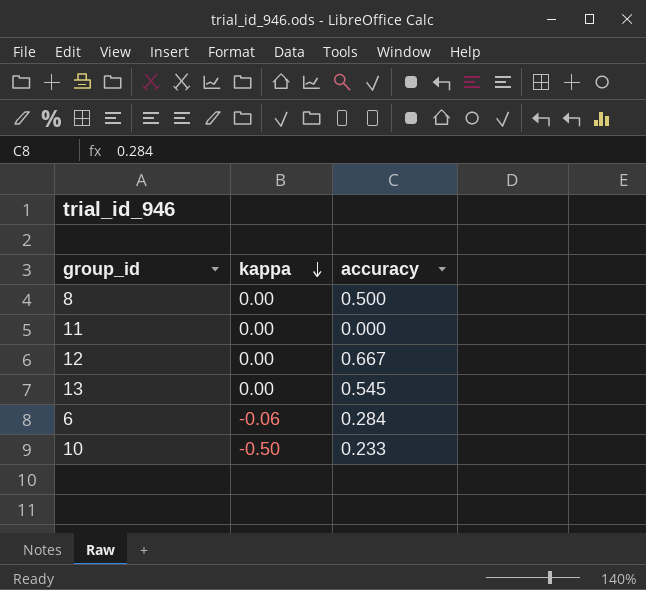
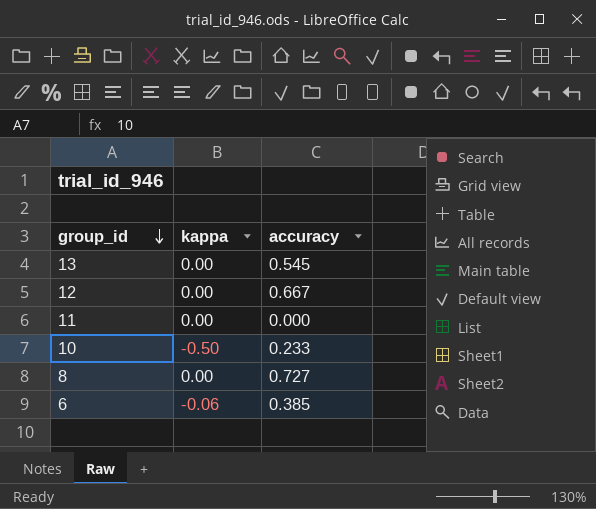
row order: kappa descending -> group_id descending
8 | accuracy: 0.500 -> 0.727
6 | accuracy: 0.284 -> 0.385

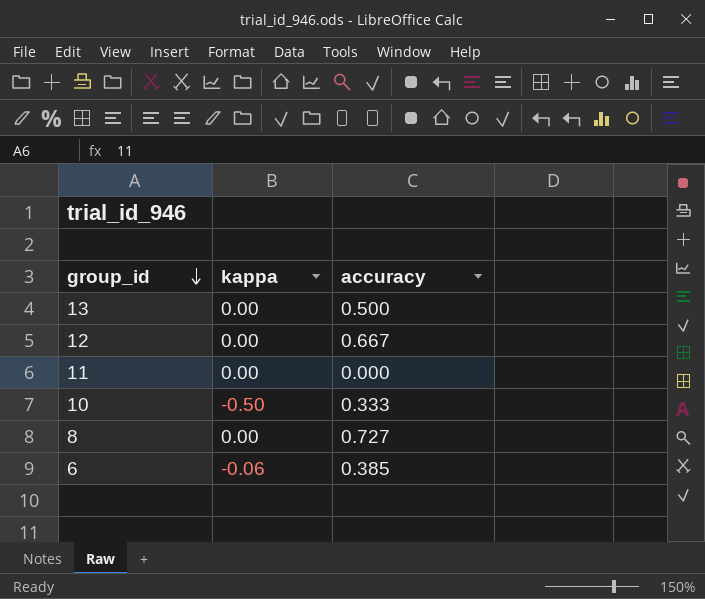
13 | accuracy: 0.545 -> 0.500
10 | accuracy: 0.233 -> 0.333

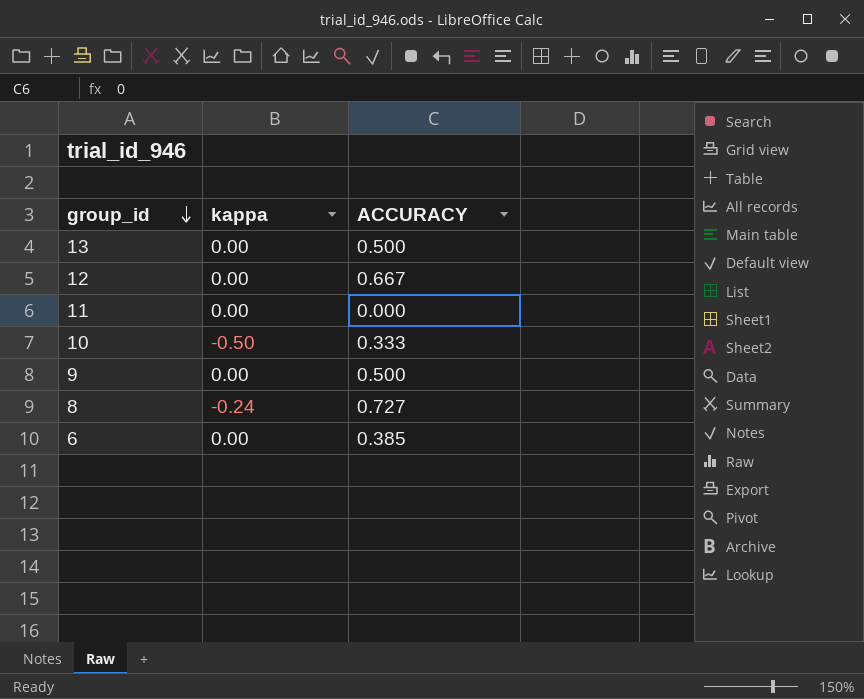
column name: accuracy -> ACCURACY
row 9: none -> 0.00 | 0.500
8 | kappa: 0.00 -> -0.24
6 | kappa: -0.06 -> 0.00

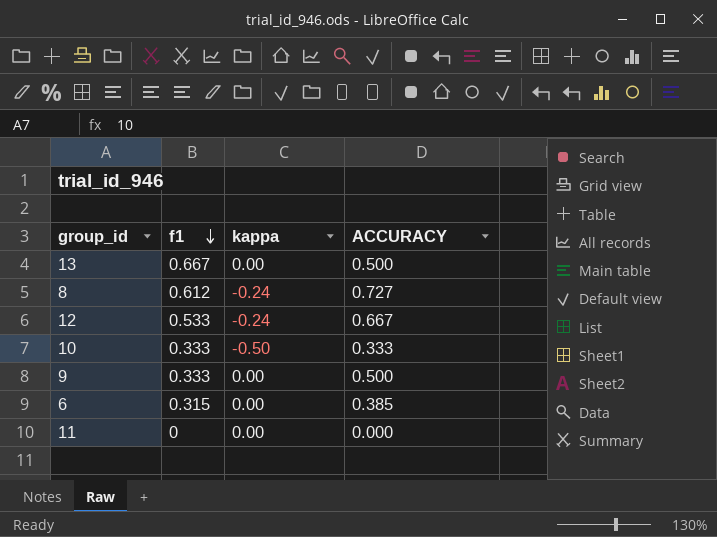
row order: group_id descending -> f1 descending
column f1 | position: none -> 2
12 | kappa: 0.00 -> -0.24

